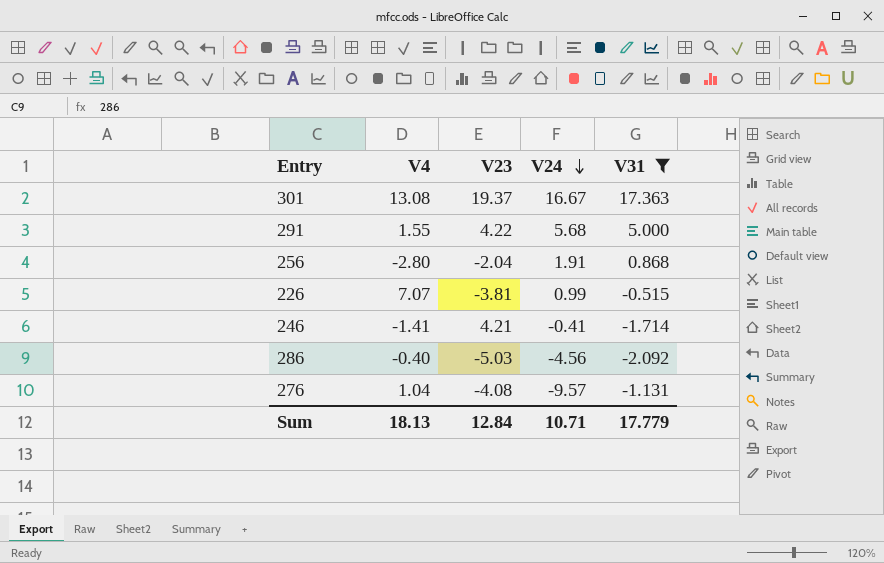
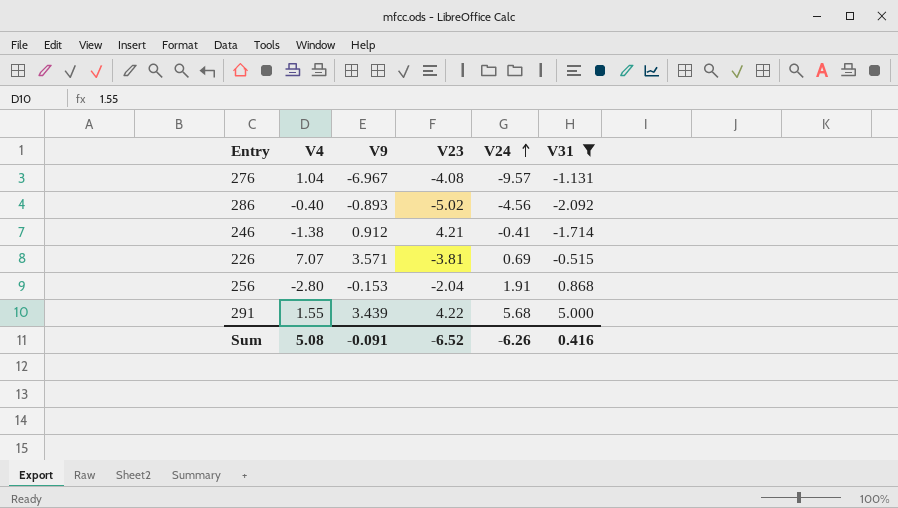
row order: V24 descending -> V24 ascending
column V9 | position: none -> 3
row 301: 13.08 | 19.37 | 16.67 | 17.363 -> none
286 | V23: -5.03 -> -5.02
246 | V4: -1.41 -> -1.38
226 | V24: 0.99 -> 0.69
Sum | V4: 18.13 -> 5.08
Sum | V23: 12.84 -> -6.52
Sum | V24: 10.71 -> -6.26
Sum | V31: 17.779 -> 0.416

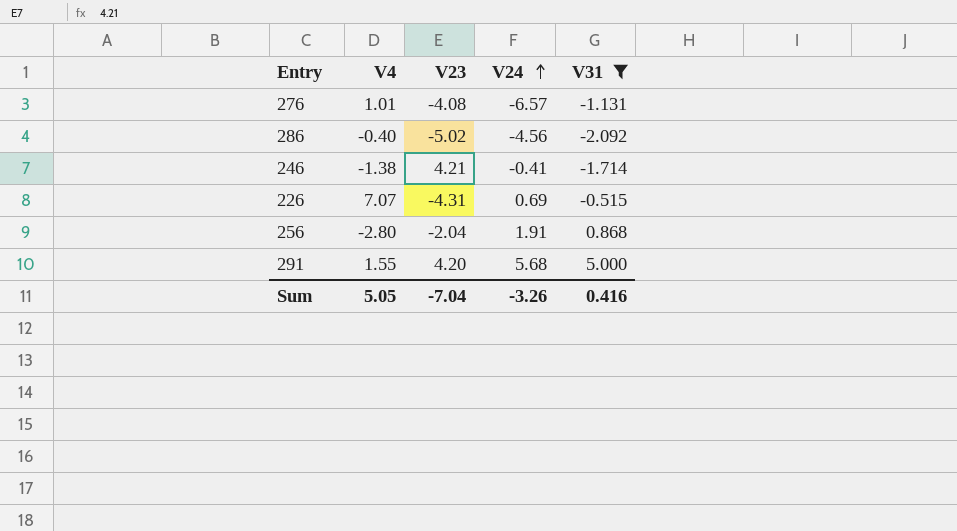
column V9 | position: 3 -> none
276 | V4: 1.04 -> 1.01
276 | V24: -9.57 -> -6.57
226 | V23: -3.81 -> -4.31
291 | V23: 4.22 -> 4.20
Sum | V4: 5.08 -> 5.05
Sum | V23: -6.52 -> -7.04
Sum | V24: -6.26 -> -3.26

